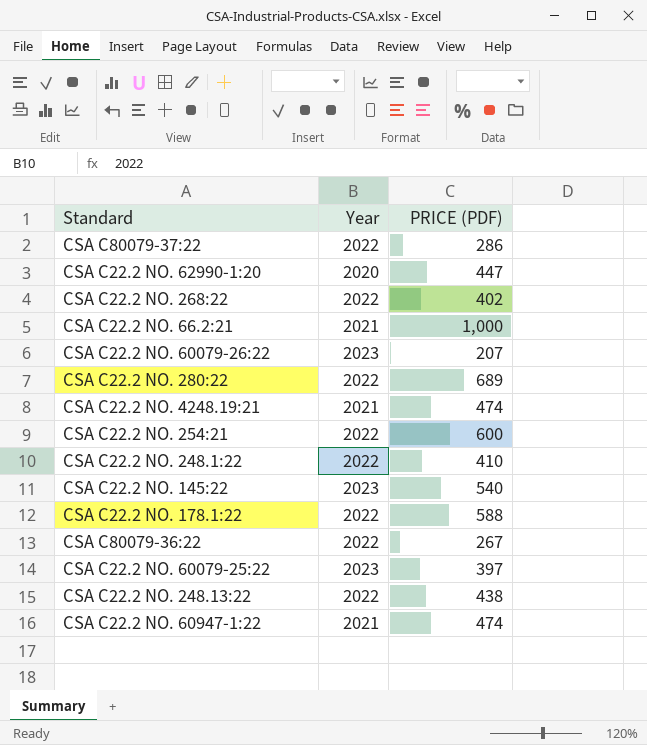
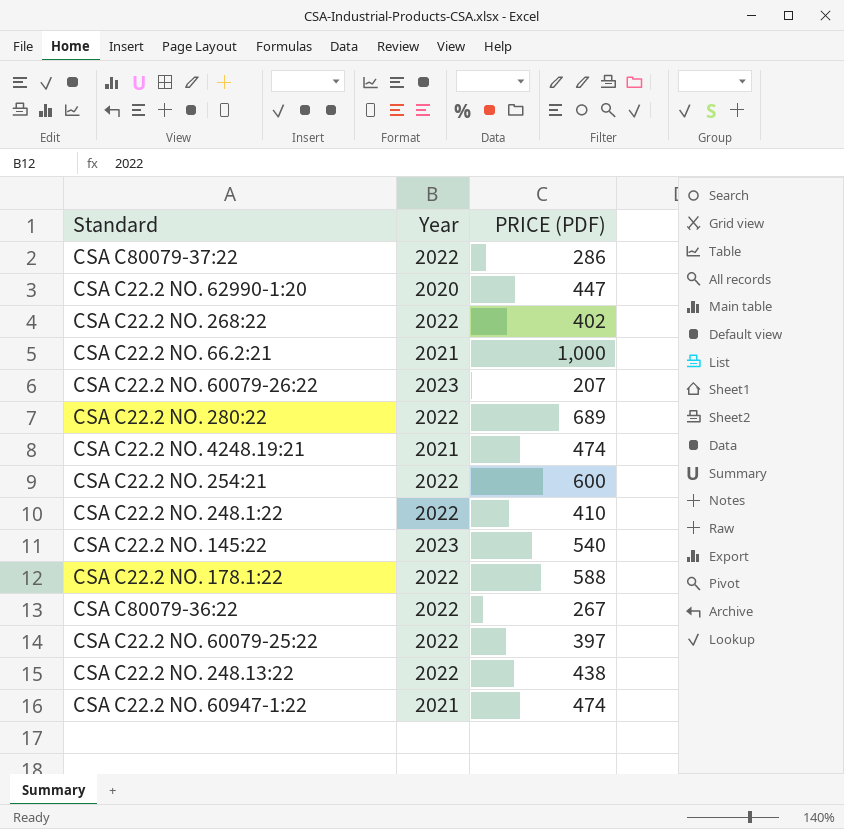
CSA C22.2 NO. 60079-25:22 | Year: 2023 -> 2022

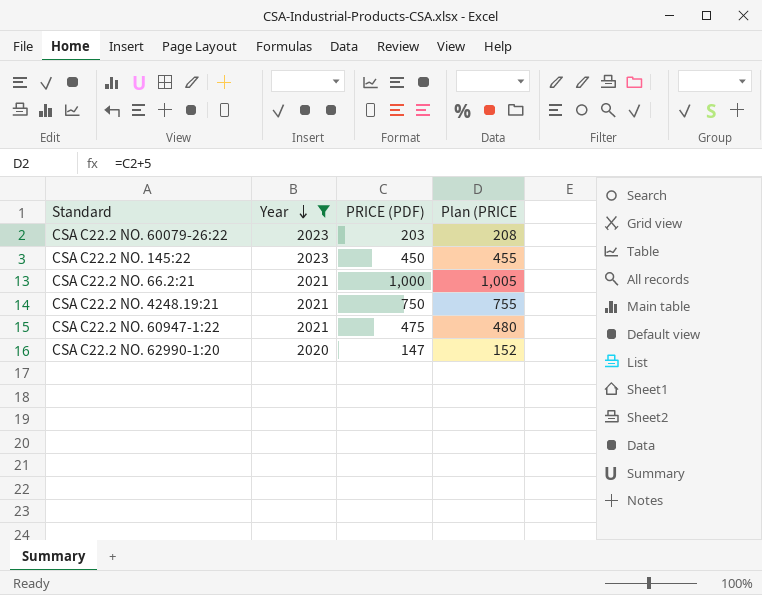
filter: none -> Year != 2022
row order: none -> Year descending
column Plan (PRICE | formula: none -> [PRICE (PDF)] + 5
CSA C22.2 NO. 60079-26:22 | PRICE (PDF): 207 -> 203
CSA C22.2 NO. 145:22 | PRICE (PDF): 540 -> 450
CSA C22.2 NO. 4248.19:21 | PRICE (PDF): 474 -> 750
CSA C22.2 NO. 60947-1:22 | PRICE (PDF): 474 -> 475
CSA C22.2 NO. 62990-1:20 | PRICE (PDF): 447 -> 147

